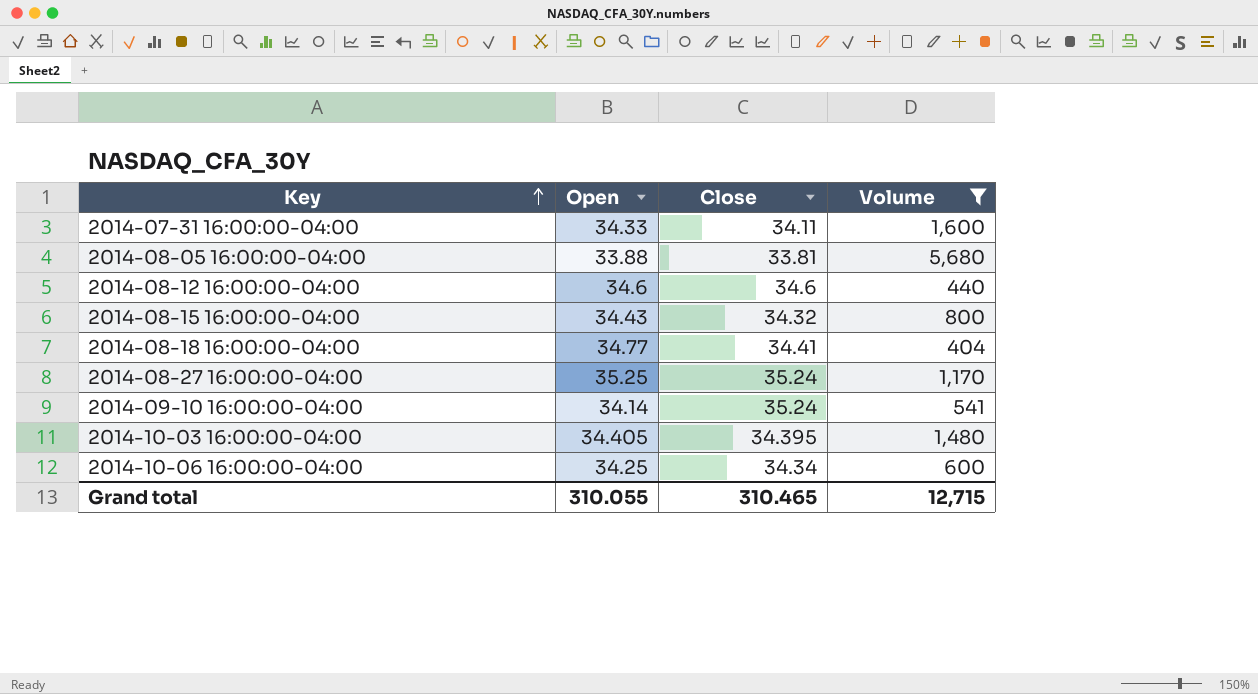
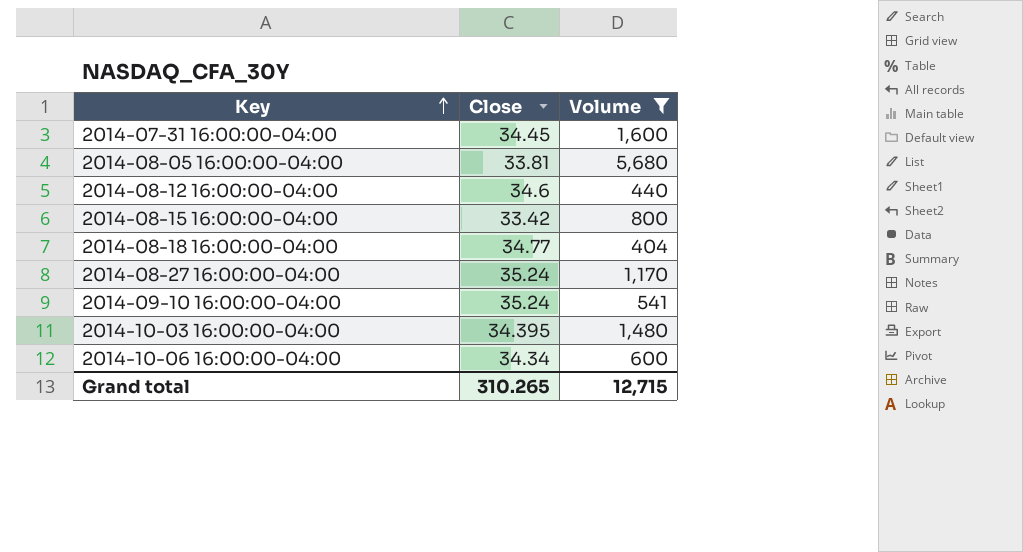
column Open | position: 2 -> none
2014-07-31 16:00:00-04:00 | Close: 34.11 -> 34.45
2014-08-15 16:00:00-04:00 | Close: 34.32 -> 33.42
2014-08-18 16:00:00-04:00 | Close: 34.41 -> 34.77
Grand total | Close: 310.465 -> 310.265

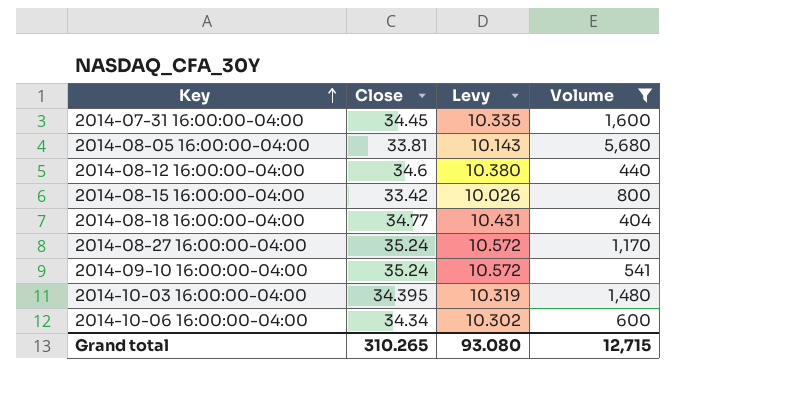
column Levy | formula: none -> [Close] * 0.3

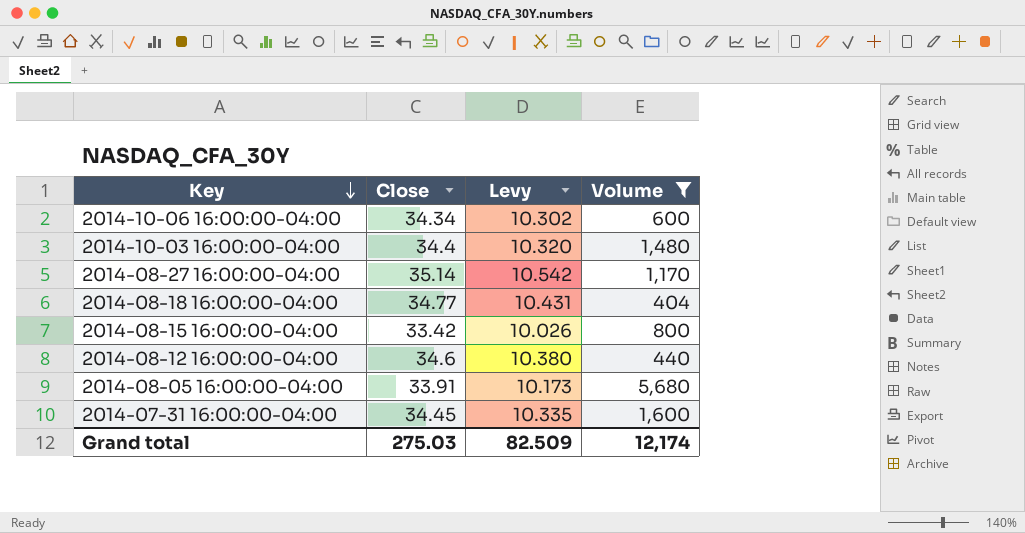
row order: Key ascending -> Key descending
row 2014-09-10 16:00:00-04:00: 35.24 | 10.572 | 541 -> none
2014-10-03 16:00:00-04:00 | Close: 34.395 -> 34.4
2014-10-03 16:00:00-04:00 | Levy: 10.319 -> 10.320
2014-08-27 16:00:00-04:00 | Close: 35.24 -> 35.14
2014-08-27 16:00:00-04:00 | Levy: 10.572 -> 10.542
2014-08-05 16:00:00-04:00 | Close: 33.81 -> 33.91
2014-08-05 16:00:00-04:00 | Levy: 10.143 -> 10.173
Grand total | Close: 310.265 -> 275.03
Grand total | Levy: 93.080 -> 82.509
Grand total | Volume: 12,715 -> 12,174

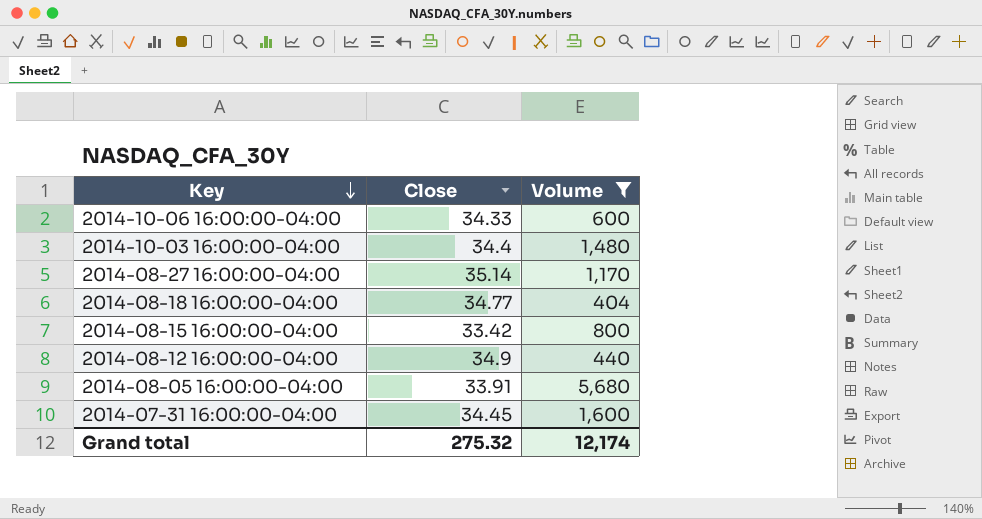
column Levy | formula: [Close] * 0.3 -> none
2014-10-06 16:00:00-04:00 | Close: 34.34 -> 34.33
2014-08-12 16:00:00-04:00 | Close: 34.6 -> 34.9
Grand total | Close: 275.03 -> 275.32

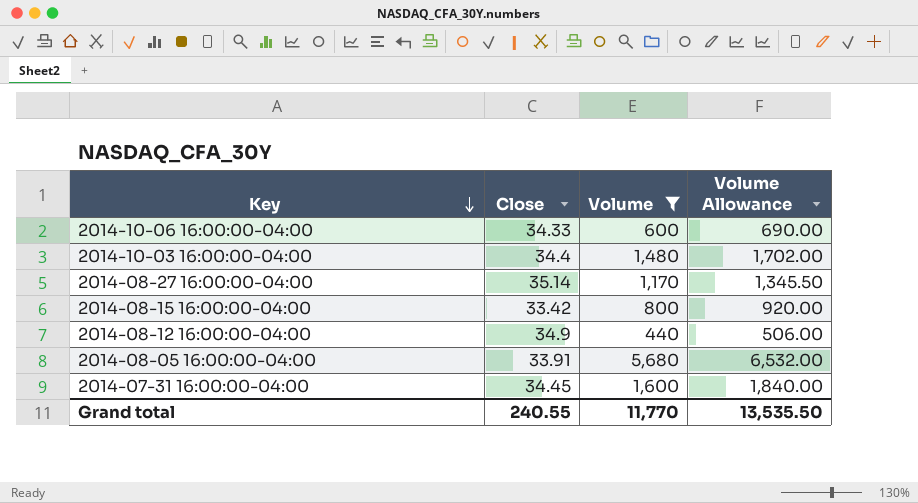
column Volume Allowance | formula: none -> [Volume] * 1.15
row 2014-08-18 16:00:00-04:00: 34.77 | 404 -> none
Grand total | Close: 275.32 -> 240.55
Grand total | Volume: 12,174 -> 11,770

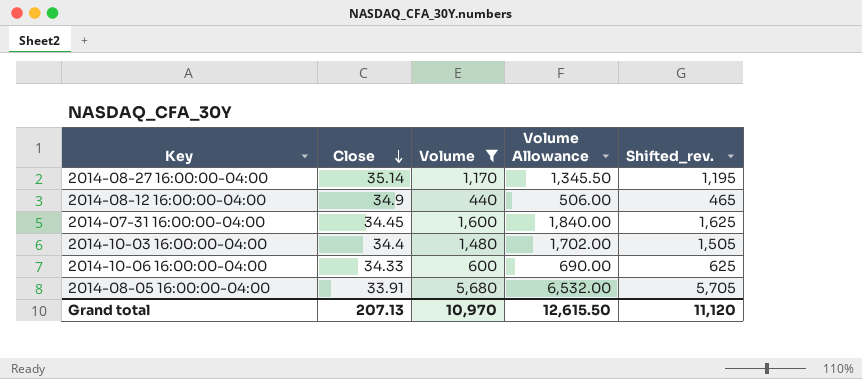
row order: Key descending -> Close descending
column Shifted_rev. | formula: none -> [Volume] + 25
row 2014-08-15 16:00:00-04:00: 33.42 | 800 | 920.00 -> none
Grand total | Close: 240.55 -> 207.13
Grand total | Volume: 11,770 -> 10,970
Grand total | Volume Allowance: 13,535.50 -> 12,615.50

